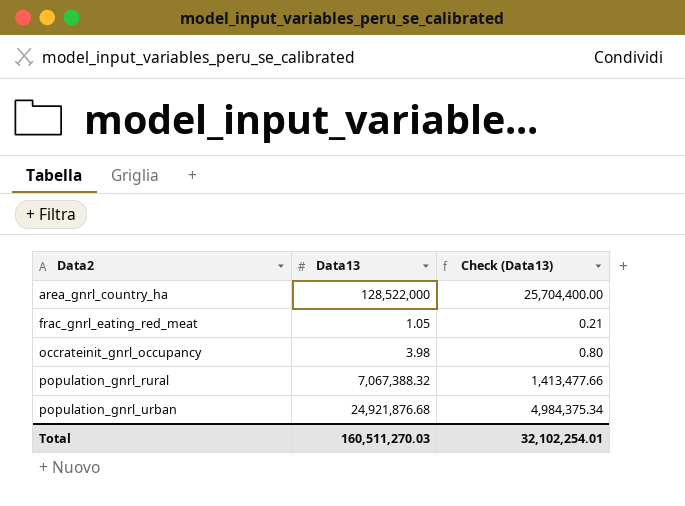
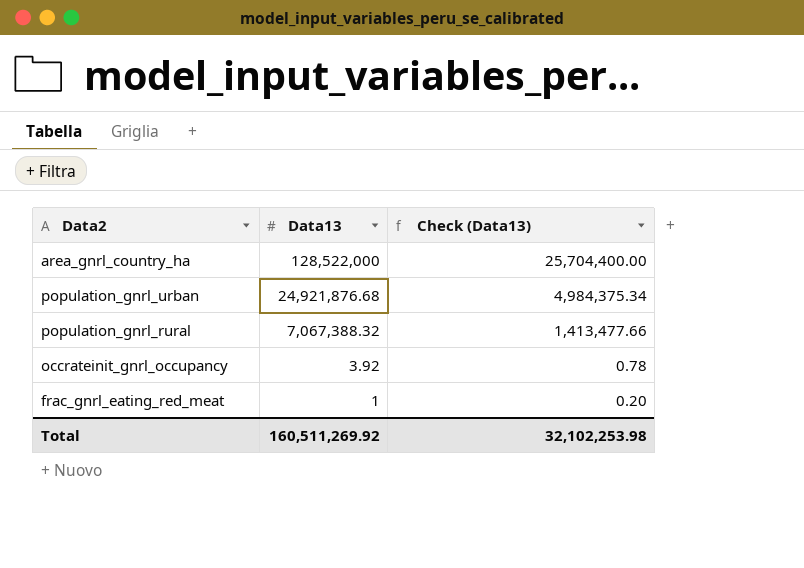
row order: Data2 ascending -> Data13 descending
occrateinit_gnrl_occupancy | Data13: 3.98 -> 3.92
occrateinit_gnrl_occupancy | Check (Data13): 0.80 -> 0.78
frac_gnrl_eating_red_meat | Data13: 1.05 -> 1
frac_gnrl_eating_red_meat | Check (Data13): 0.21 -> 0.20
Total | Data13: 160,511,270.03 -> 160,511,269.92
Total | Check (Data13): 32,102,254.01 -> 32,102,253.98

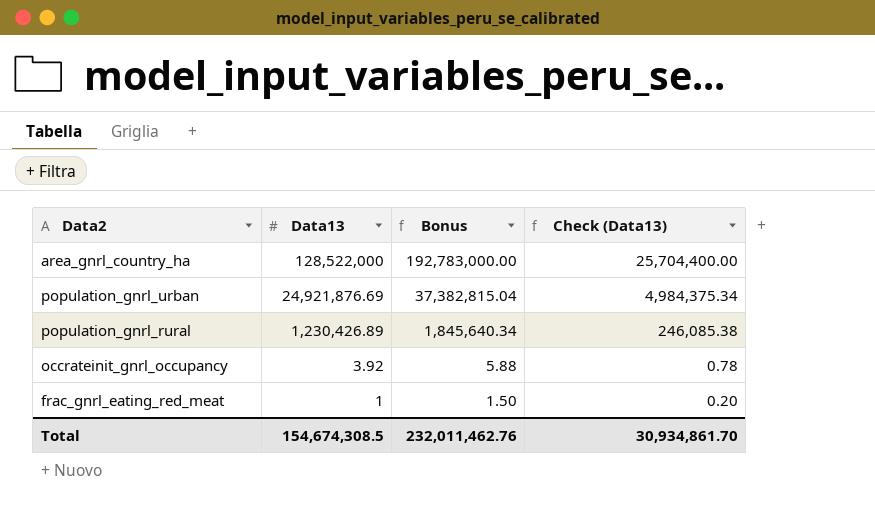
column Bonus | formula: none -> [Data13] * 1.5
population_gnrl_urban | Data13: 24,921,876.68 -> 24,921,876.69
population_gnrl_rural | Data13: 7,067,388.32 -> 1,230,426.89
population_gnrl_rural | Check (Data13): 1,413,477.66 -> 246,085.38
Total | Data13: 160,511,269.92 -> 154,674,308.5
Total | Check (Data13): 32,102,253.98 -> 30,934,861.70

